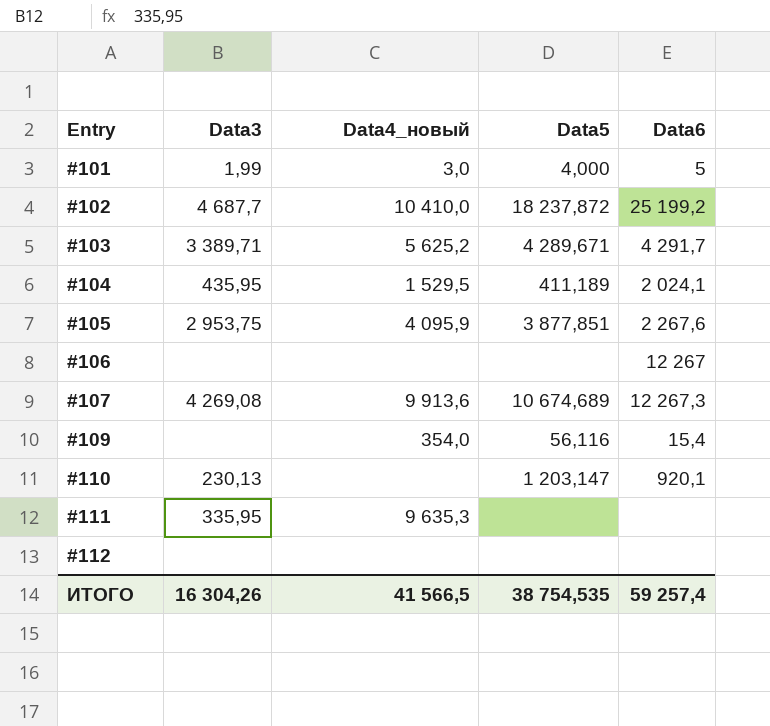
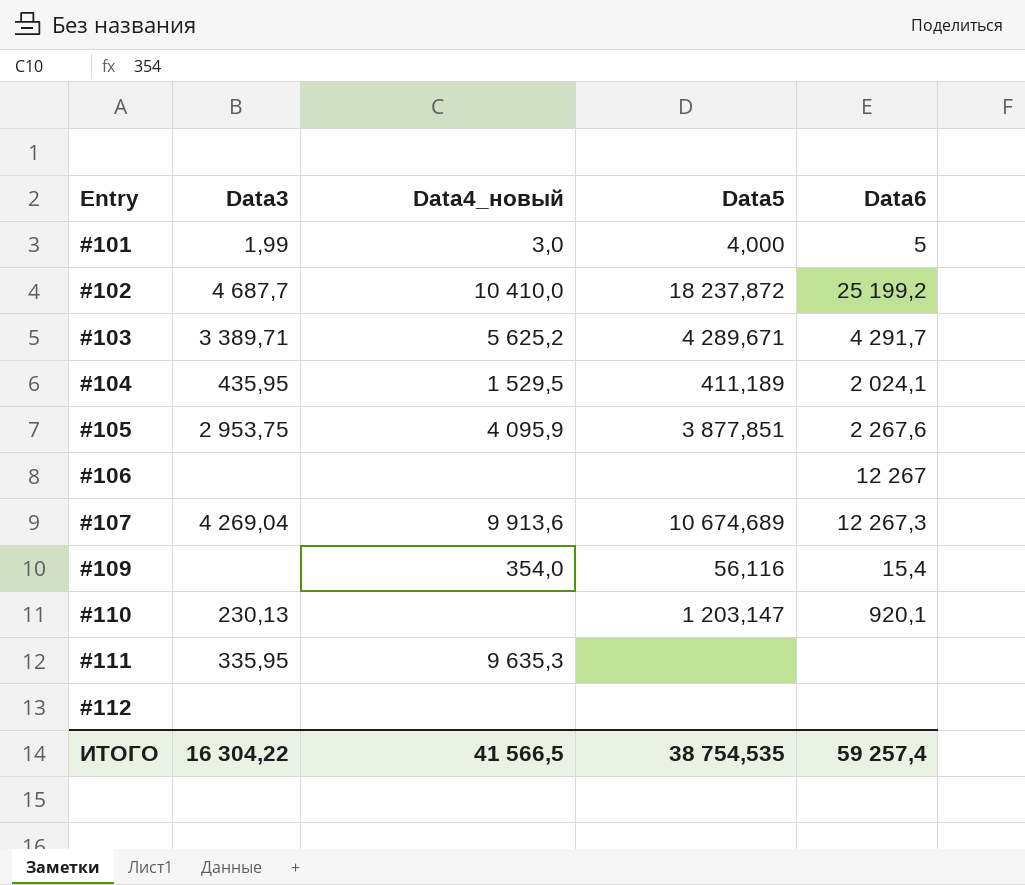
#107 | Data3: 4 269,08 -> 4 269,04
ИТОГО | Data3: 16 304,26 -> 16 304,22

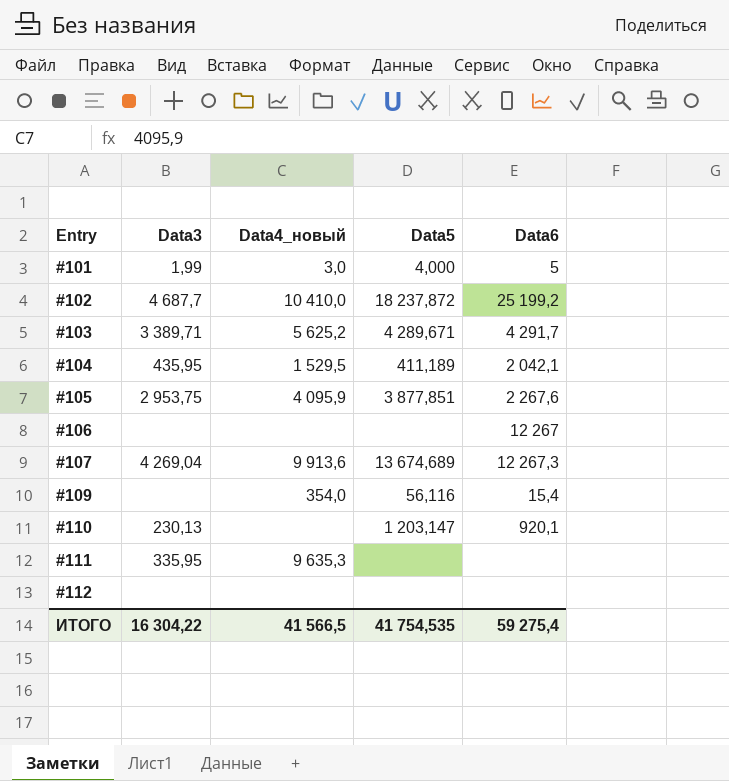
#104 | Data6: 2 024,1 -> 2 042,1
#107 | Data5: 10 674,689 -> 13 674,689
ИТОГО | Data5: 38 754,535 -> 41 754,535
ИТОГО | Data6: 59 257,4 -> 59 275,4

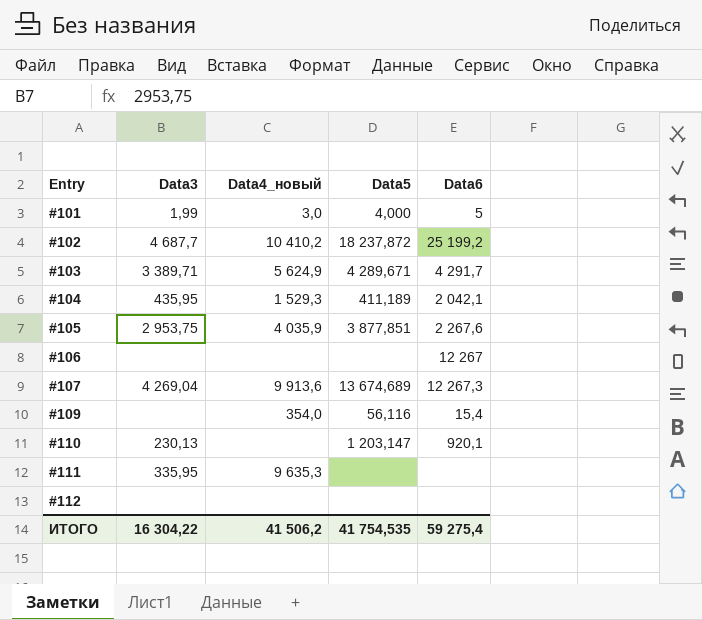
#102 | Data4_новый: 10 410,0 -> 10 410,2
#103 | Data4_новый: 5 625,2 -> 5 624,9
#104 | Data4_новый: 1 529,5 -> 1 529,3
#105 | Data4_новый: 4 095,9 -> 4 035,9
ИТОГО | Data4_новый: 41 566,5 -> 41 506,2

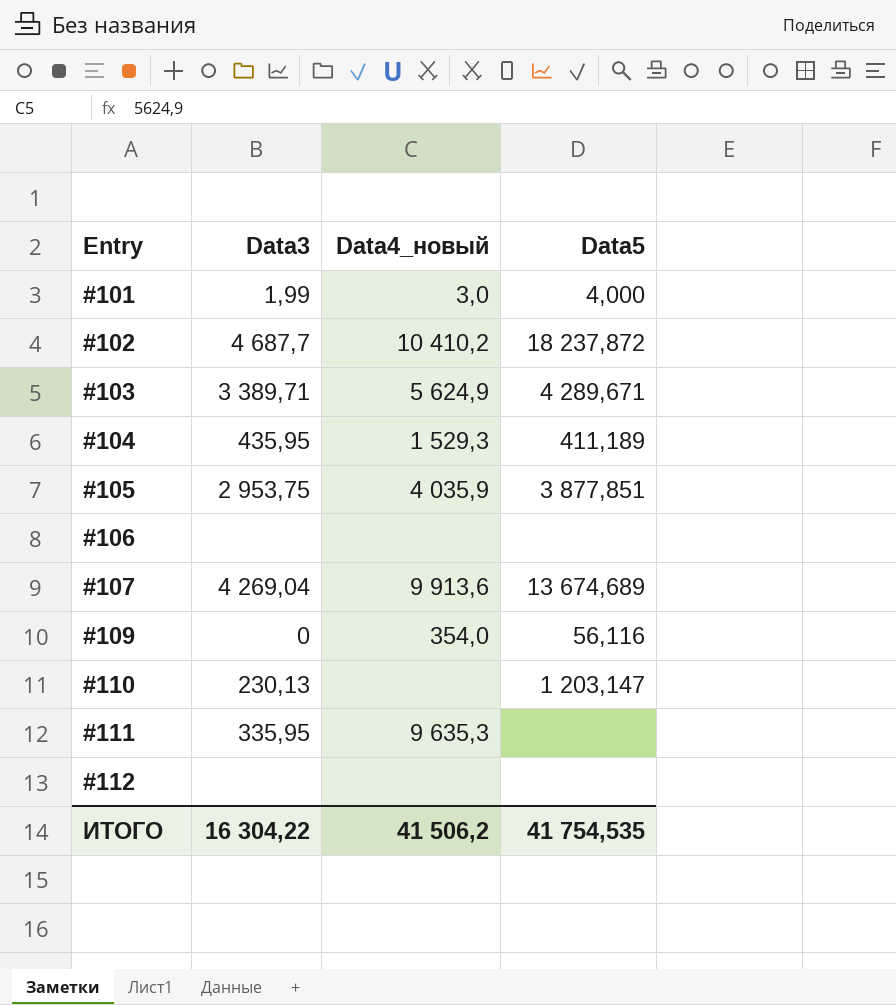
column Data6 | position: 5 -> none
#109 | Data3: none -> 0

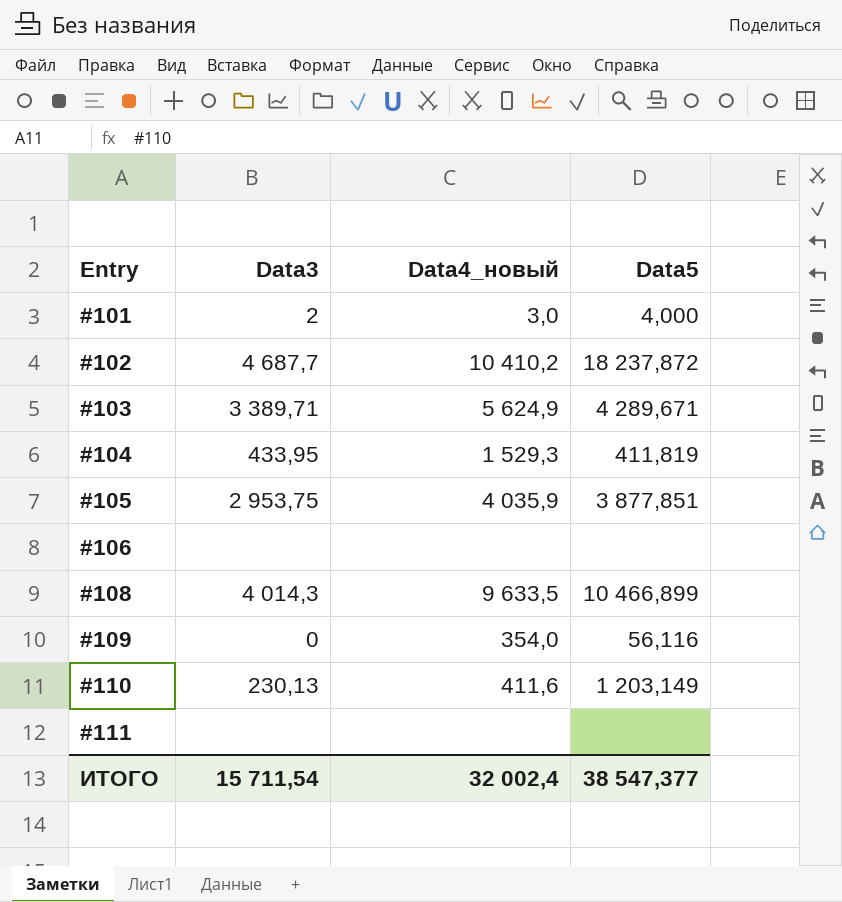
row #107: 4 269,04 | 9 913,6 | 13 674,689 -> none
row #112: none | none | none -> none
#101 | Data3: 1,99 -> 2
#104 | Data3: 435,95 -> 433,95
#104 | Data5: 411,189 -> 411,819
row #108: none -> 4 014,3 | 9 633,5 | 10 466,899
#110 | Data4_новый: none -> 411,6
#110 | Data5: 1 203,147 -> 1 203,149
#111 | Data3: 335,95 -> none
#111 | Data4_новый: 9 635,3 -> none
ИТОГО | Data3: 16 304,22 -> 15 711,54
ИТОГО | Data4_новый: 41 506,2 -> 32 002,4
ИТОГО | Data5: 41 754,535 -> 38 547,377

